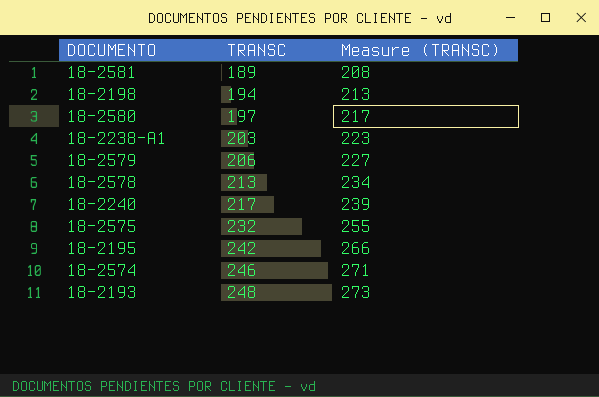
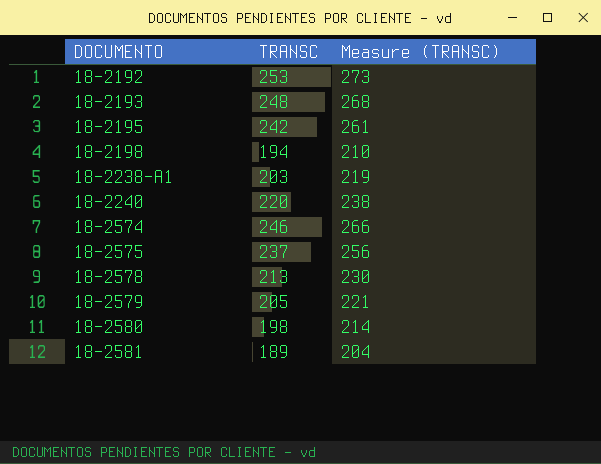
row order: TRANSC ascending -> DOCUMENTO ascending
column Measure (TRANSC) | formula: [TRANSC] * 1.1 -> [TRANSC] * 1.08
row 18-2192: none -> 253 | 273
18-2240 | TRANSC: 217 -> 220
18-2575 | TRANSC: 232 -> 237
18-2579 | TRANSC: 206 -> 205
18-2580 | TRANSC: 197 -> 198

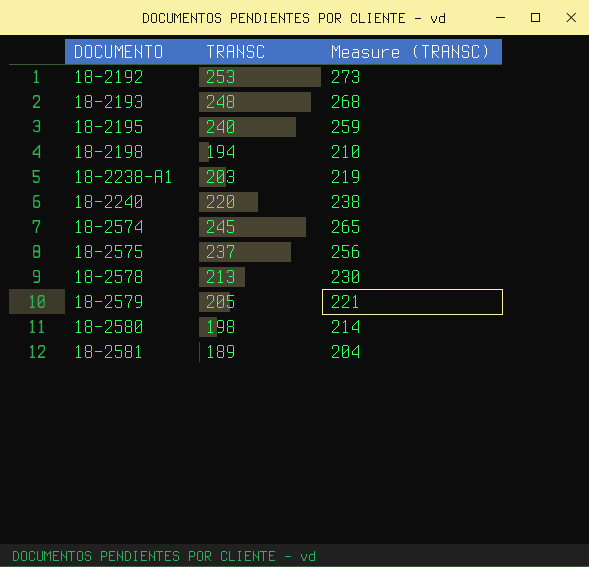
18-2195 | TRANSC: 242 -> 240
18-2195 | Measure (TRANSC): 261 -> 259
18-2574 | TRANSC: 246 -> 245
18-2574 | Measure (TRANSC): 266 -> 265

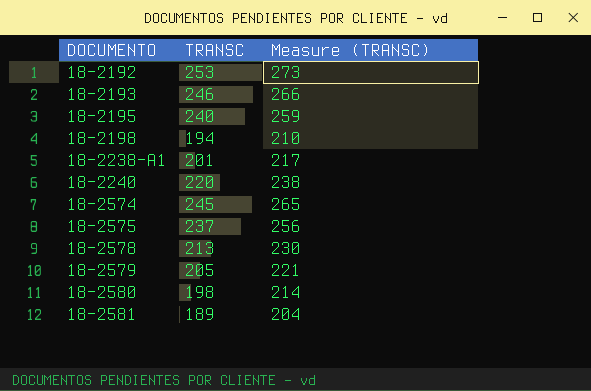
18-2193 | TRANSC: 248 -> 246
18-2193 | Measure (TRANSC): 268 -> 266
18-2238-A1 | TRANSC: 203 -> 201
18-2238-A1 | Measure (TRANSC): 219 -> 217

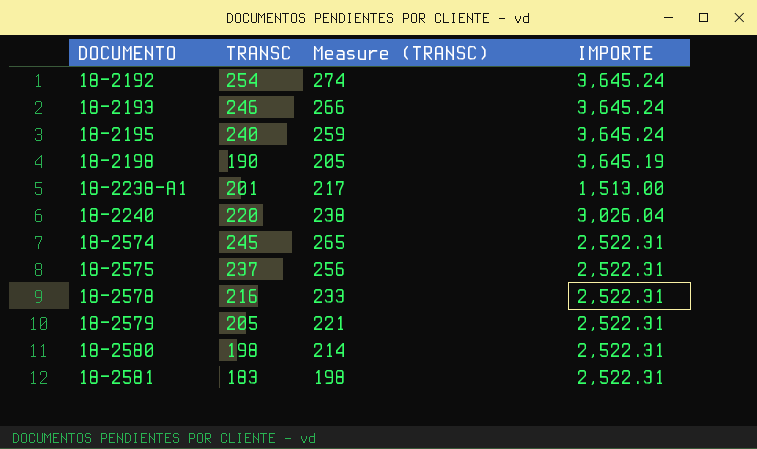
column IMPORTE | position: none -> 4
18-2192 | TRANSC: 253 -> 254
18-2192 | Measure (TRANSC): 273 -> 274
18-2198 | TRANSC: 194 -> 190
18-2198 | Measure (TRANSC): 210 -> 205
18-2578 | TRANSC: 213 -> 216
18-2578 | Measure (TRANSC): 230 -> 233
18-2581 | TRANSC: 189 -> 183
18-2581 | Measure (TRANSC): 204 -> 198

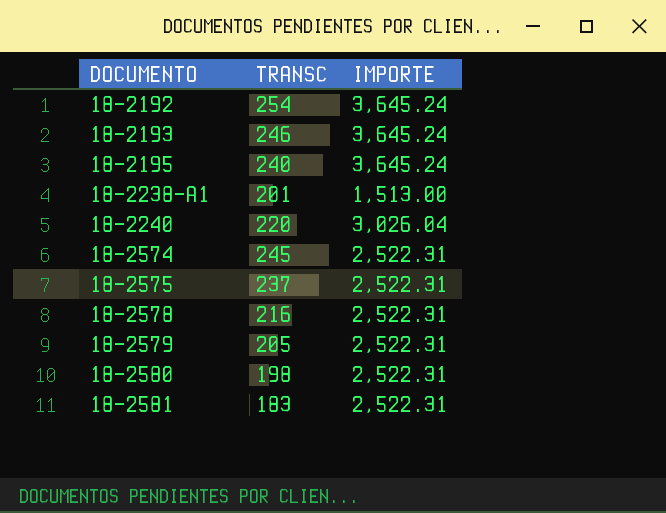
column Measure (TRANSC) | formula: [TRANSC] * 1.08 -> none
row 18-2198: 190 | 205 | 3,645.19 -> none

